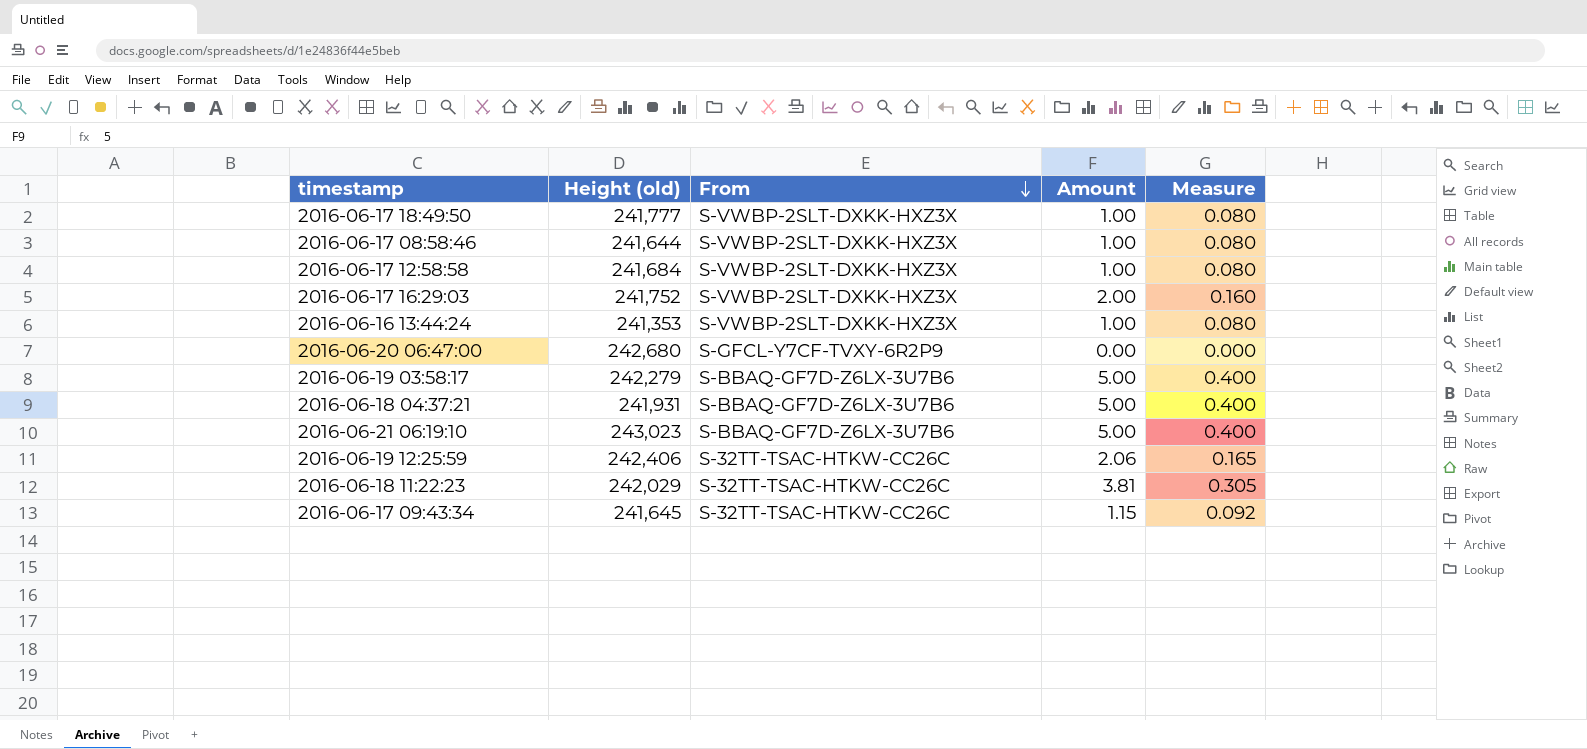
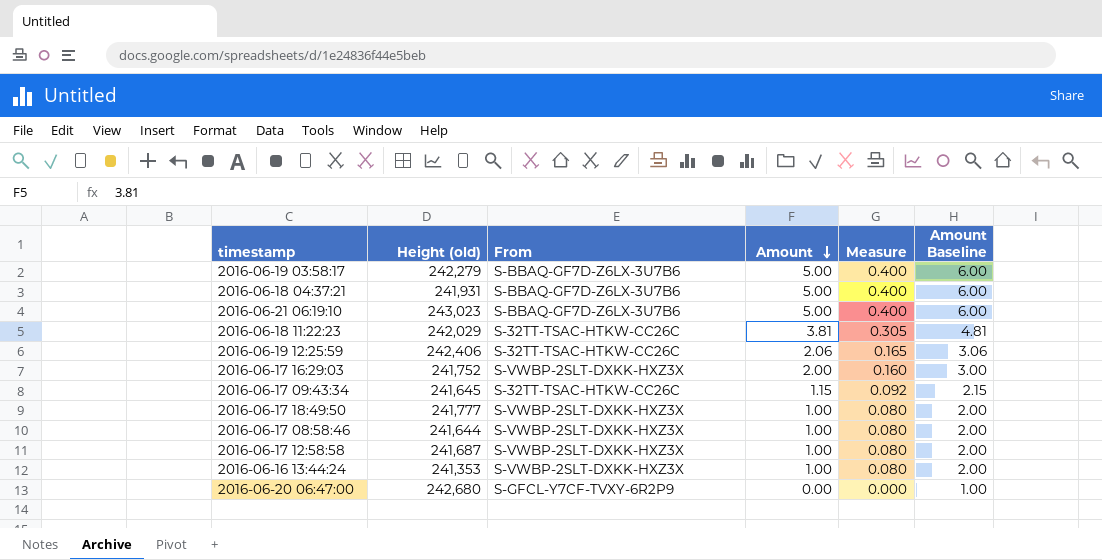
row order: From descending -> Amount descending
column Amount Baseline | formula: none -> [Amount] + 1
2016-06-17 12:58:58 | Height (old): 241,684 -> 241,687

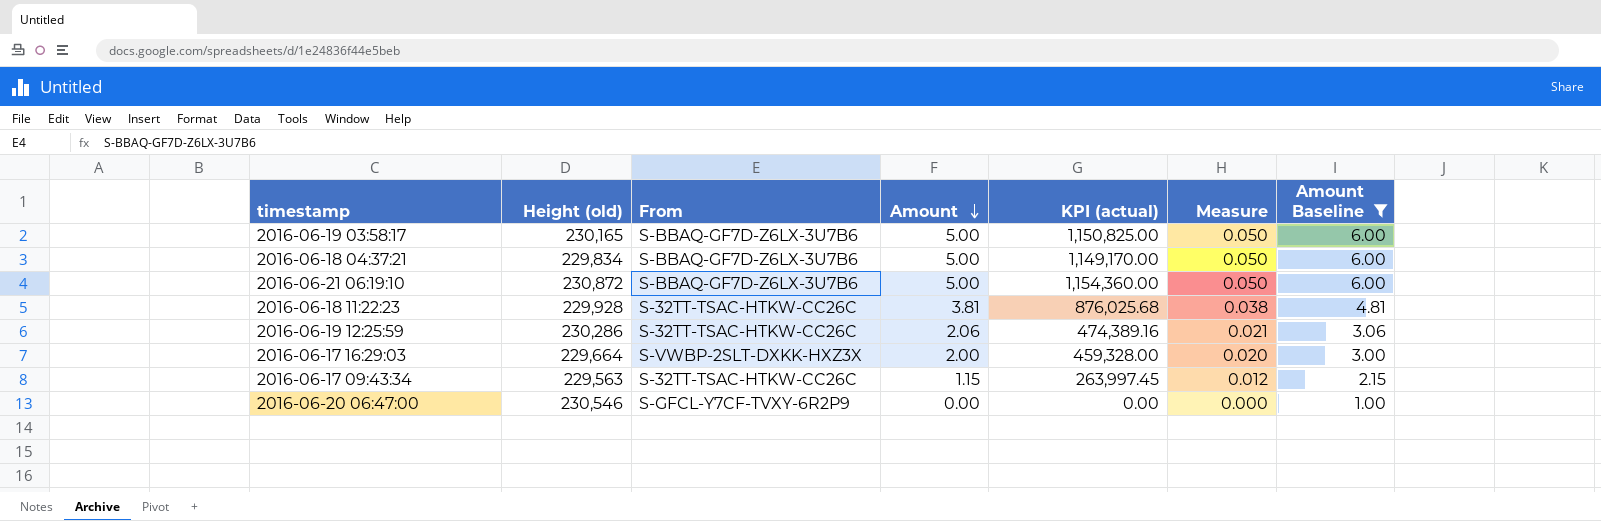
filter: none -> Amount Baseline != 2.00
column KPI (actual) | formula: none -> [Height (old)] * [Amount]
column Measure | formula: [Amount] * 0.08 -> [Amount] * 0.01
2016-06-19 03:58:17 | Height (old): 242,279 -> 230,165
2016-06-18 04:37:21 | Height (old): 241,931 -> 229,834
2016-06-21 06:19:10 | Height (old): 243,023 -> 230,872
2016-06-18 11:22:23 | Height (old): 242,029 -> 229,928
2016-06-19 12:25:59 | Height (old): 242,406 -> 230,286
2016-06-17 16:29:03 | Height (old): 241,752 -> 229,664
2016-06-17 09:43:34 | Height (old): 241,645 -> 229,563
2016-06-20 06:47:00 | Height (old): 242,680 -> 230,546

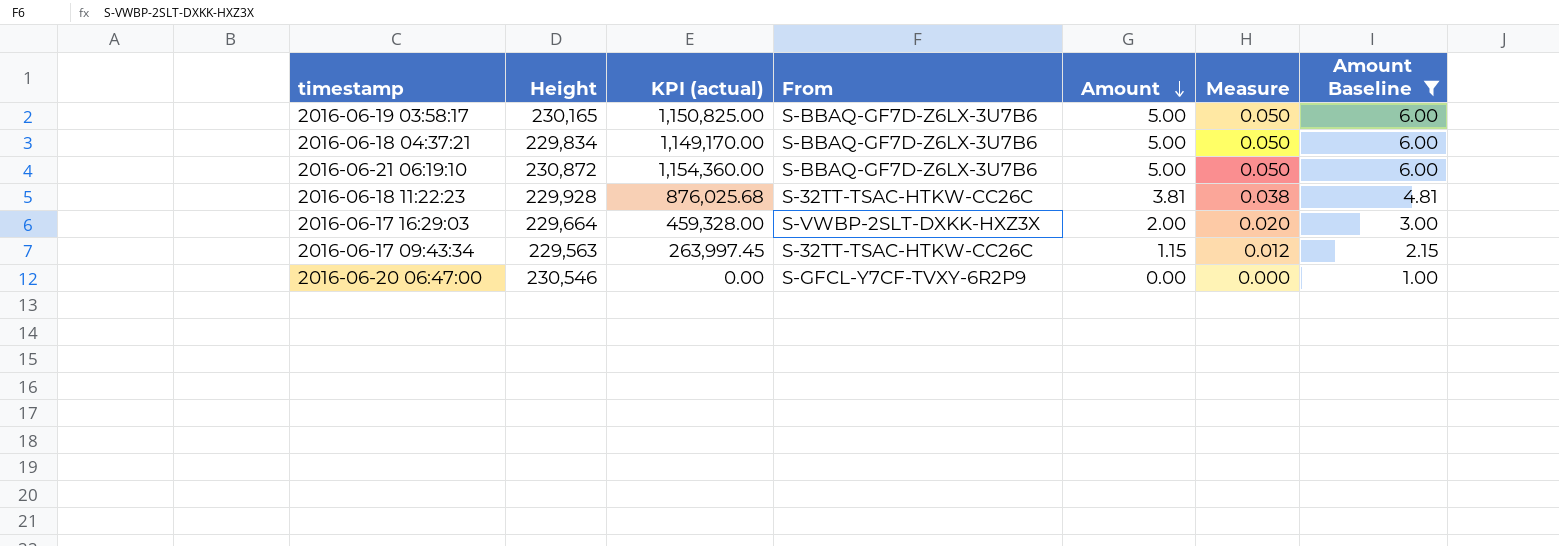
column name: Height (old) -> Height
column KPI (actual) | position: 5 -> 3
row 2016-06-19 12:25:59: 230,286 | S-32TT-TSAC-HTKW-CC26C | 2.06 | 474,389.16 | 0.021 | 3.06 -> none

